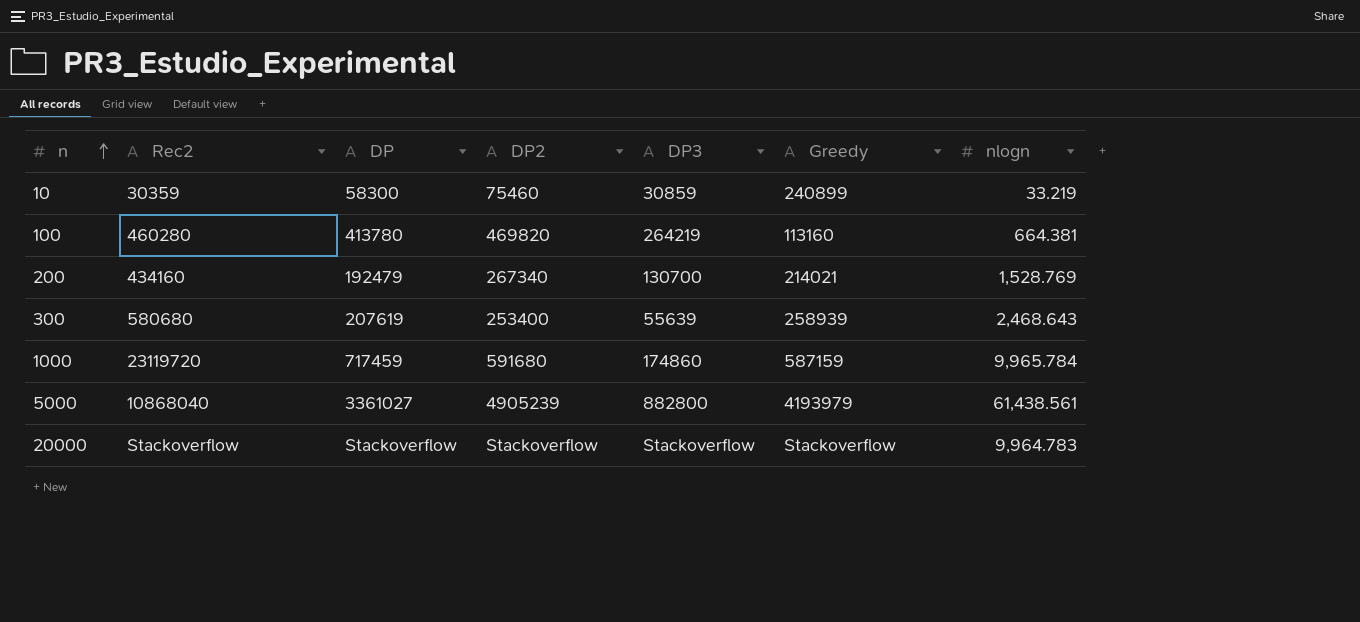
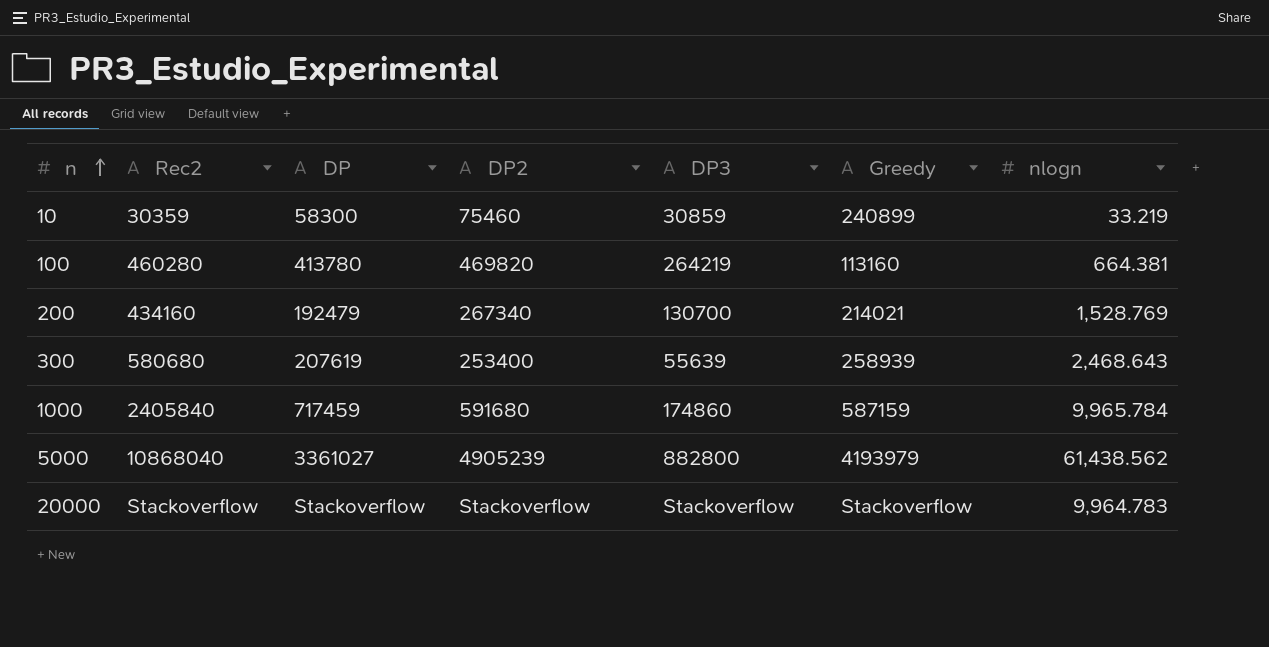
1000 | Rec2: 23119720 -> 2405840
5000 | nlogn: 61,438.561 -> 61,438.562

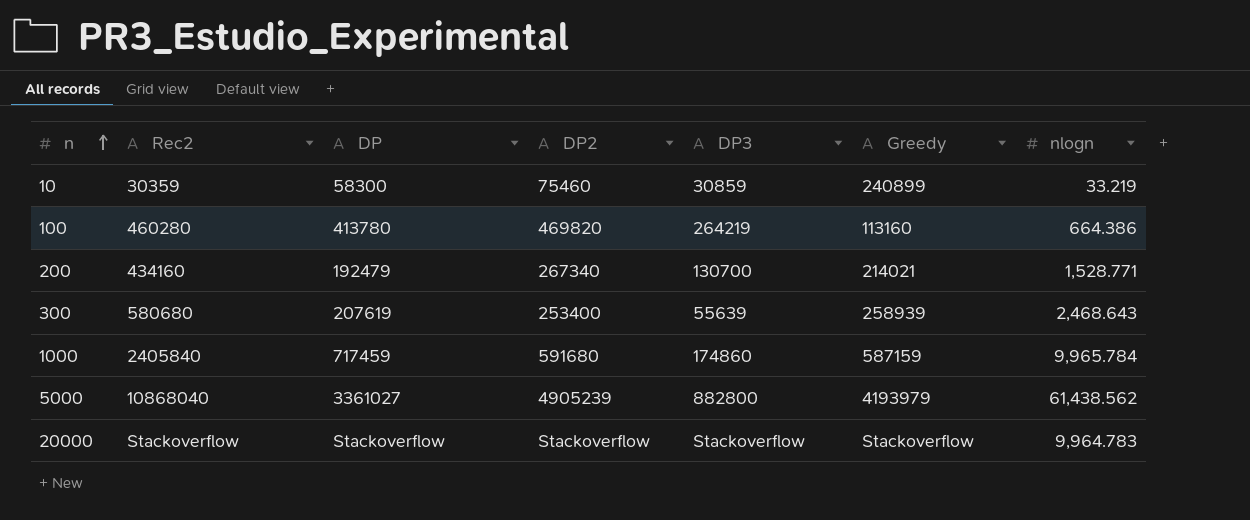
100 | nlogn: 664.381 -> 664.386
200 | nlogn: 1,528.769 -> 1,528.771

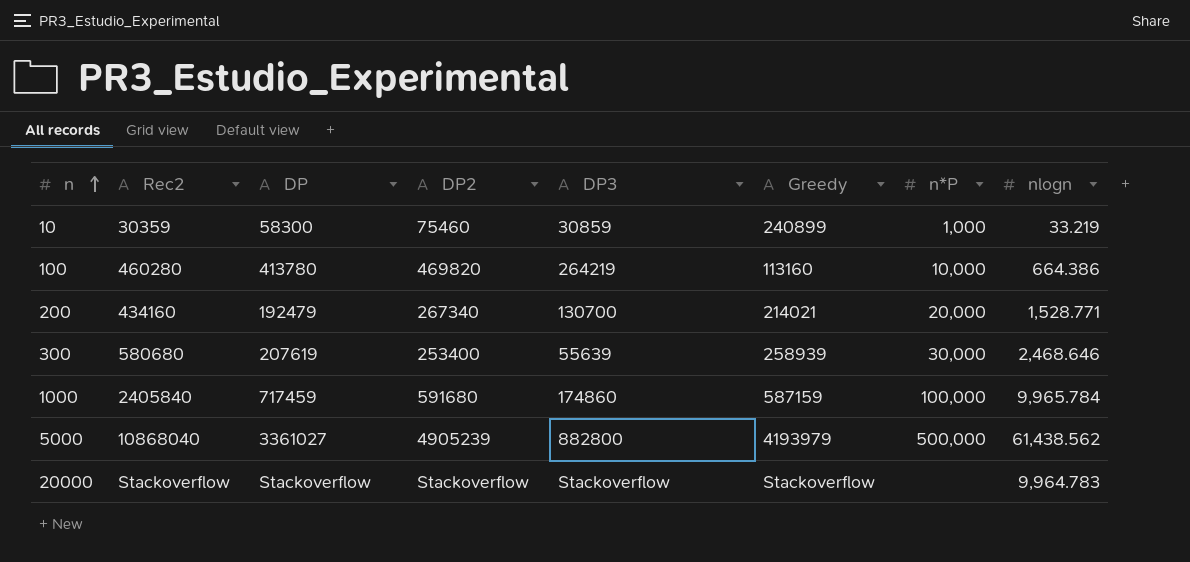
column n*P | position: none -> 7
300 | nlogn: 2,468.643 -> 2,468.646

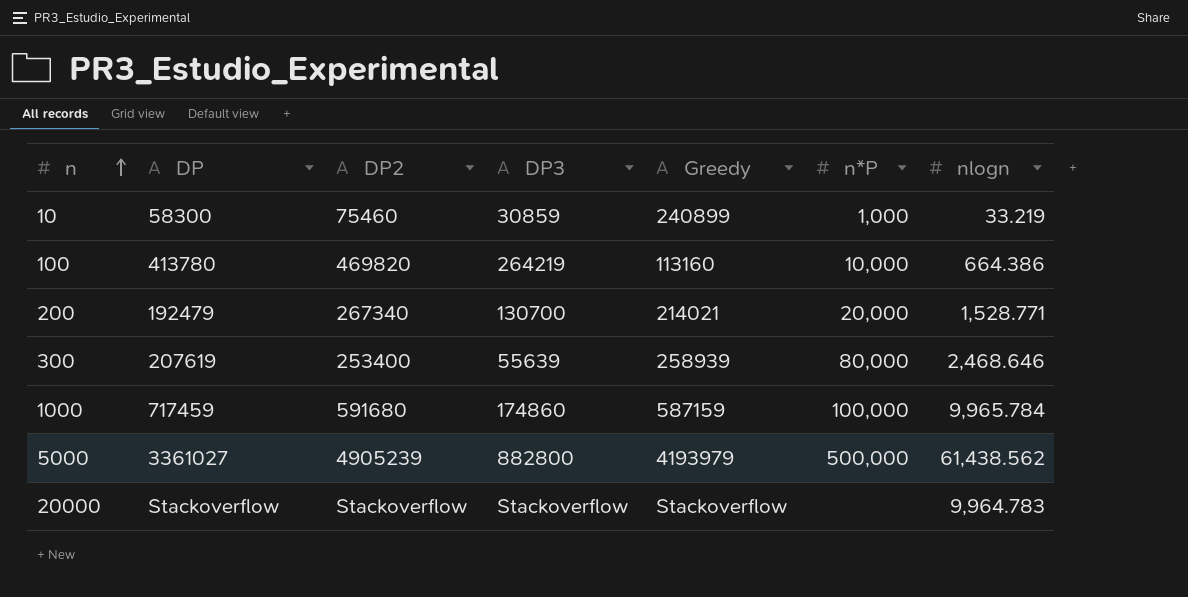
column Rec2 | position: 2 -> none
300 | n*P: 30,000 -> 80,000

